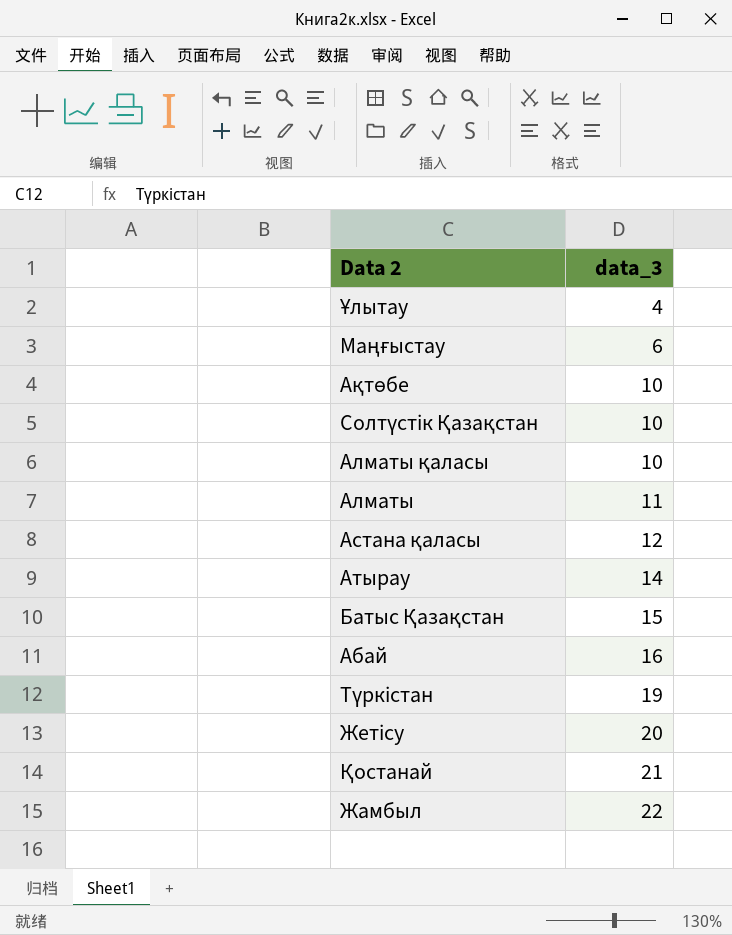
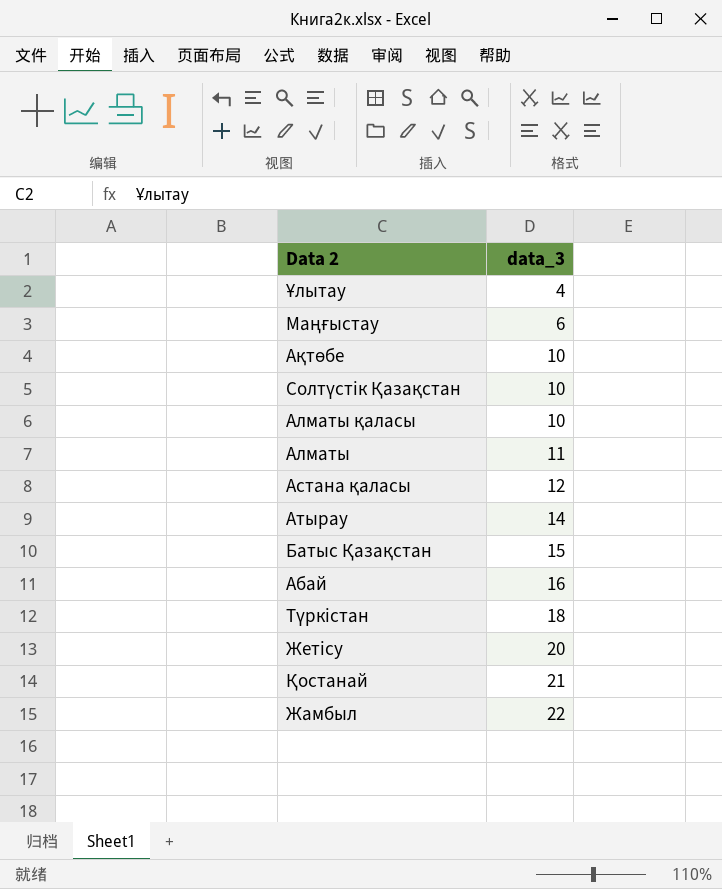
Түркістан | data_3: 19 -> 18

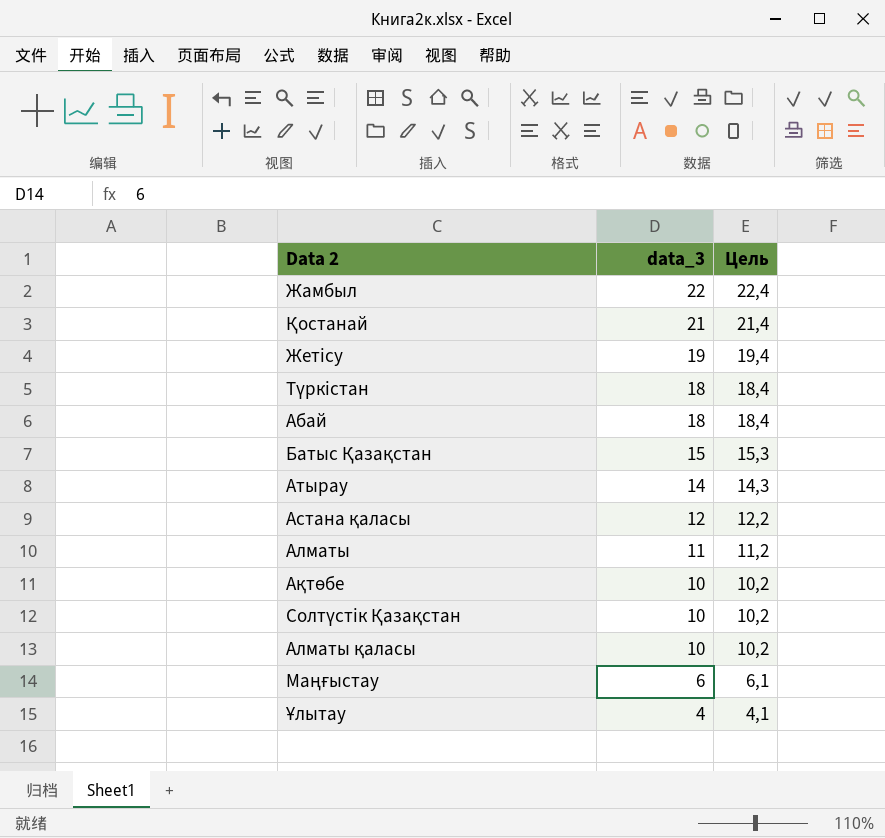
row order: data_3 ascending -> data_3 descending
column Цель | formula: none -> [data_3] * 1,02
Жетісу | data_3: 20 -> 19
Абай | data_3: 16 -> 18

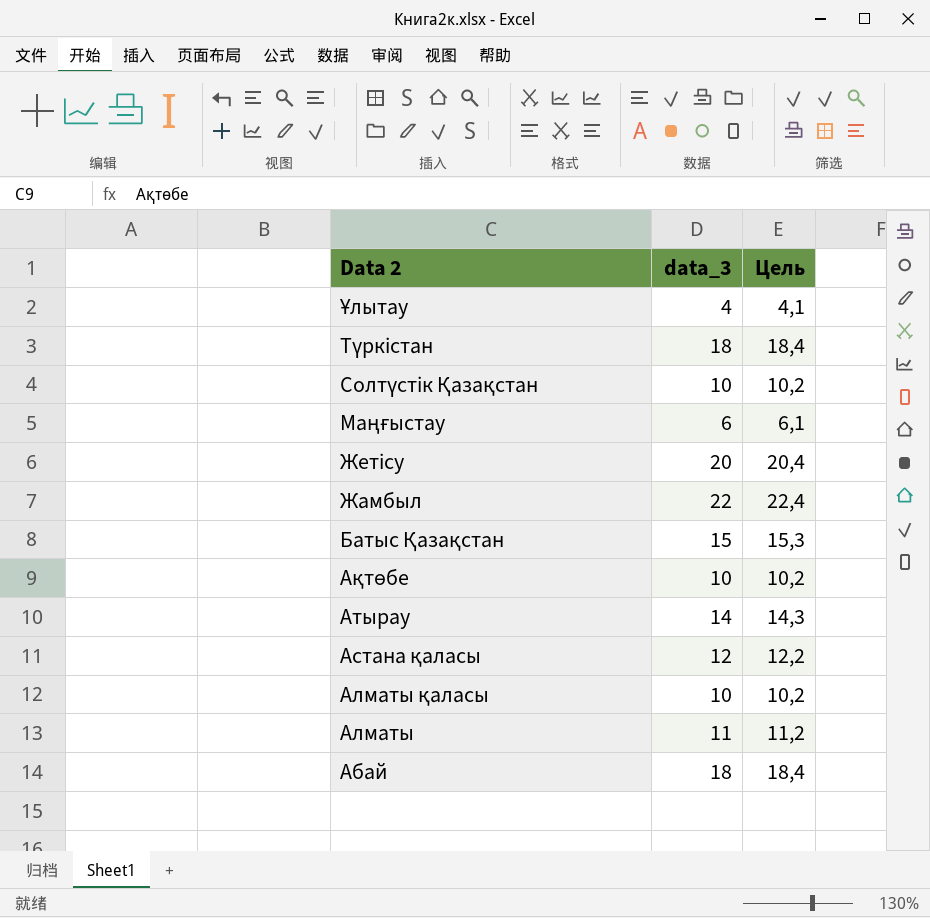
row order: data_3 descending -> Data 2 descending
row Қостанай: 21 | 21,4 -> none
Жетісу | data_3: 19 -> 20
Жетісу | Цель: 19,4 -> 20,4

